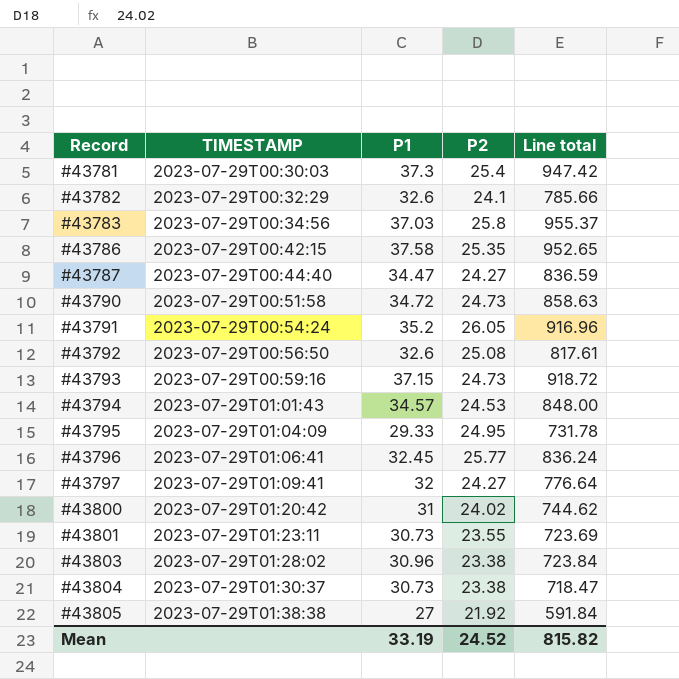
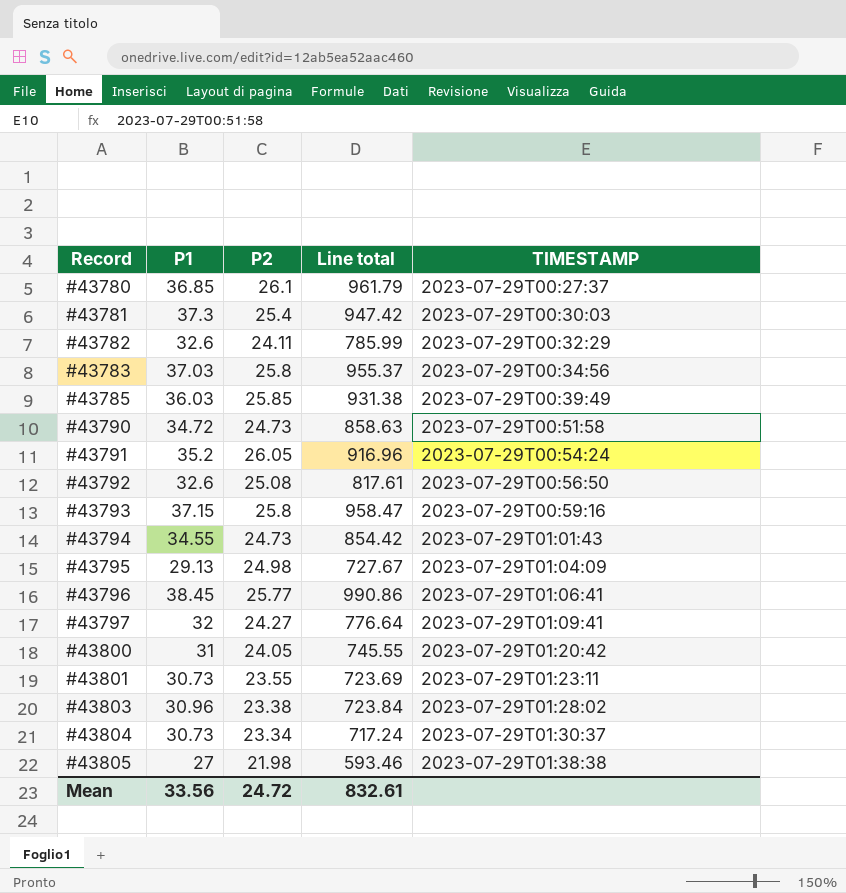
column TIMESTAMP | position: 2 -> 5
row #43786: 2023-07-29T00:42:15 | 37.58 | 25.35 | 952.65 -> none
row #43787: 2023-07-29T00:44:40 | 34.47 | 24.27 | 836.59 -> none
row #43780: none -> 36.85 | 26.1 | 961.79 | 2023-07-29T00:27:37
#43782 | P2: 24.1 -> 24.11
#43782 | Line total: 785.66 -> 785.99
row #43785: none -> 36.03 | 25.85 | 931.38 | 2023-07-29T00:39:49
#43793 | P2: 24.73 -> 25.8
#43793 | Line total: 918.72 -> 958.47
#43794 | P1: 34.57 -> 34.55
#43794 | P2: 24.53 -> 24.73
#43794 | Line total: 848.00 -> 854.42
#43795 | P1: 29.33 -> 29.13
#43795 | P2: 24.95 -> 24.98
#43795 | Line total: 731.78 -> 727.67
#43796 | P1: 32.45 -> 38.45
#43796 | Line total: 836.24 -> 990.86
#43800 | P2: 24.02 -> 24.05
#43800 | Line total: 744.62 -> 745.55
#43804 | P2: 23.38 -> 23.34
#43804 | Line total: 718.47 -> 717.24
#43805 | P2: 21.92 -> 21.98
#43805 | Line total: 591.84 -> 593.46
Mean | P1: 33.19 -> 33.56
Mean | P2: 24.52 -> 24.72
Mean | Line total: 815.82 -> 832.61

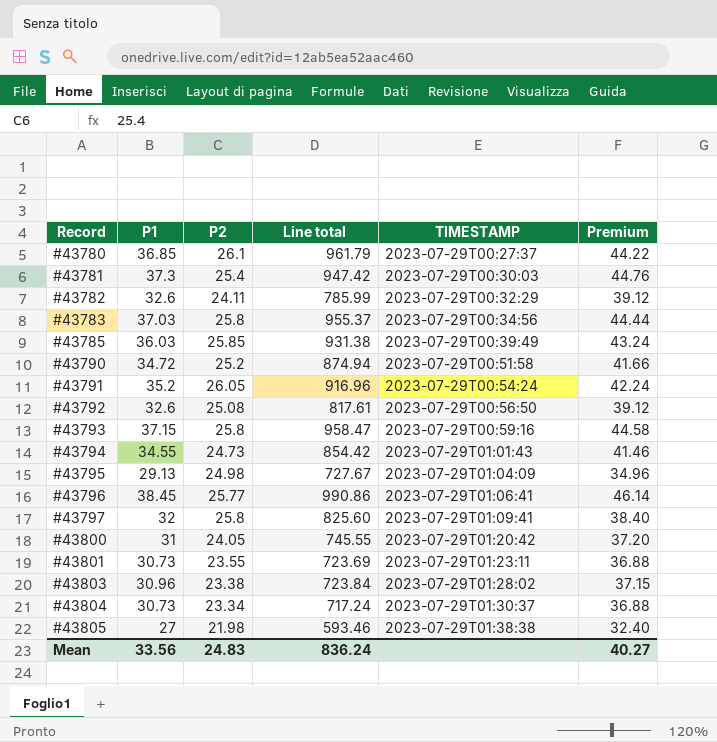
column Premium | formula: none -> [P1] * 1.2
#43790 | P2: 24.73 -> 25.2
#43790 | Line total: 858.63 -> 874.94
#43797 | P2: 24.27 -> 25.8
#43797 | Line total: 776.64 -> 825.60
Mean | P2: 24.72 -> 24.83
Mean | Line total: 832.61 -> 836.24

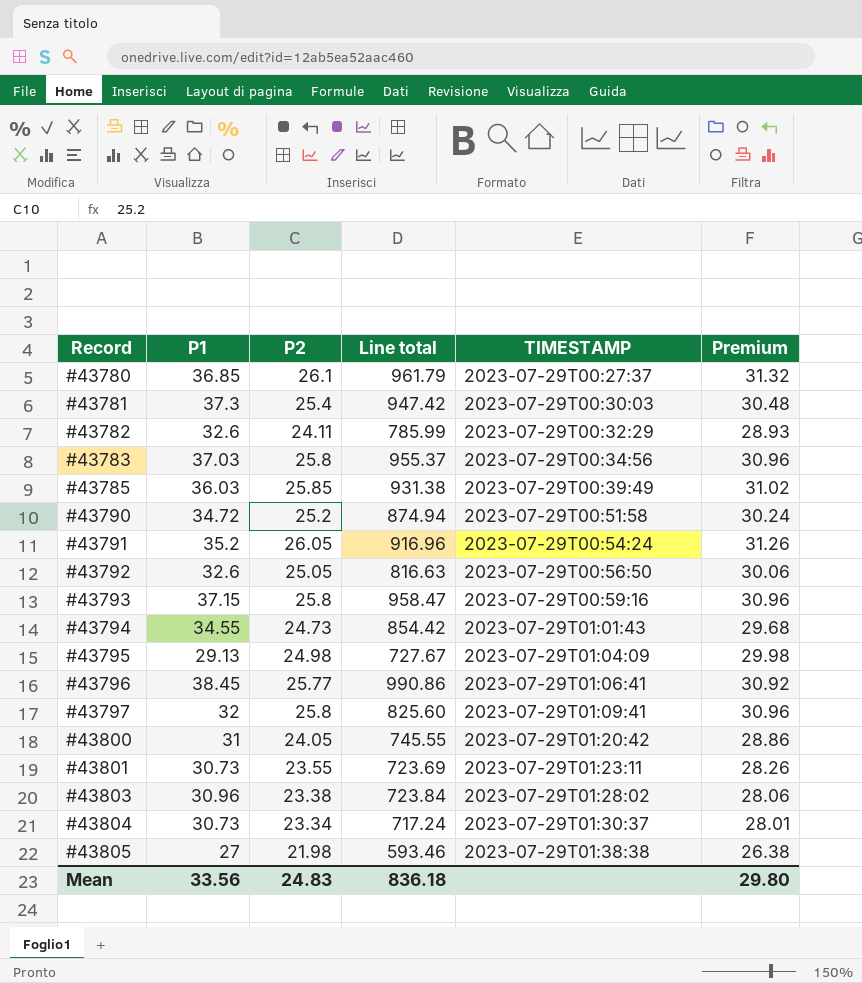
column Premium | formula: [P1] * 1.2 -> [P2] * 1.2
#43792 | P2: 25.08 -> 25.05
#43792 | Line total: 817.61 -> 816.63
Mean | Line total: 836.24 -> 836.18
Mean | Premium: 40.27 -> 29.80

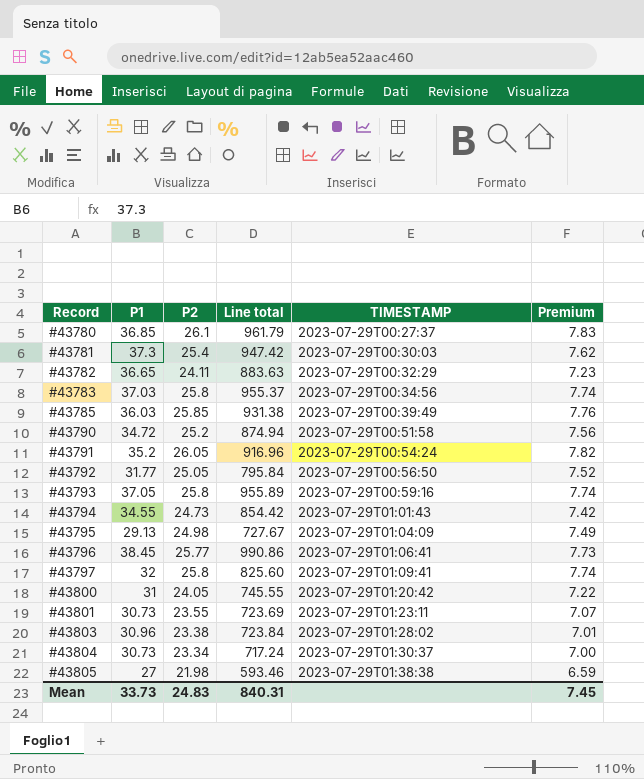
column Premium | formula: [P2] * 1.2 -> [P2] * 0.3
#43782 | P1: 32.6 -> 36.65
#43782 | Line total: 785.99 -> 883.63
#43792 | P1: 32.6 -> 31.77
#43792 | Line total: 816.63 -> 795.84
#43793 | P1: 37.15 -> 37.05
#43793 | Line total: 958.47 -> 955.89
Mean | P1: 33.56 -> 33.73
Mean | Line total: 836.18 -> 840.31
Mean | Premium: 29.80 -> 7.45

